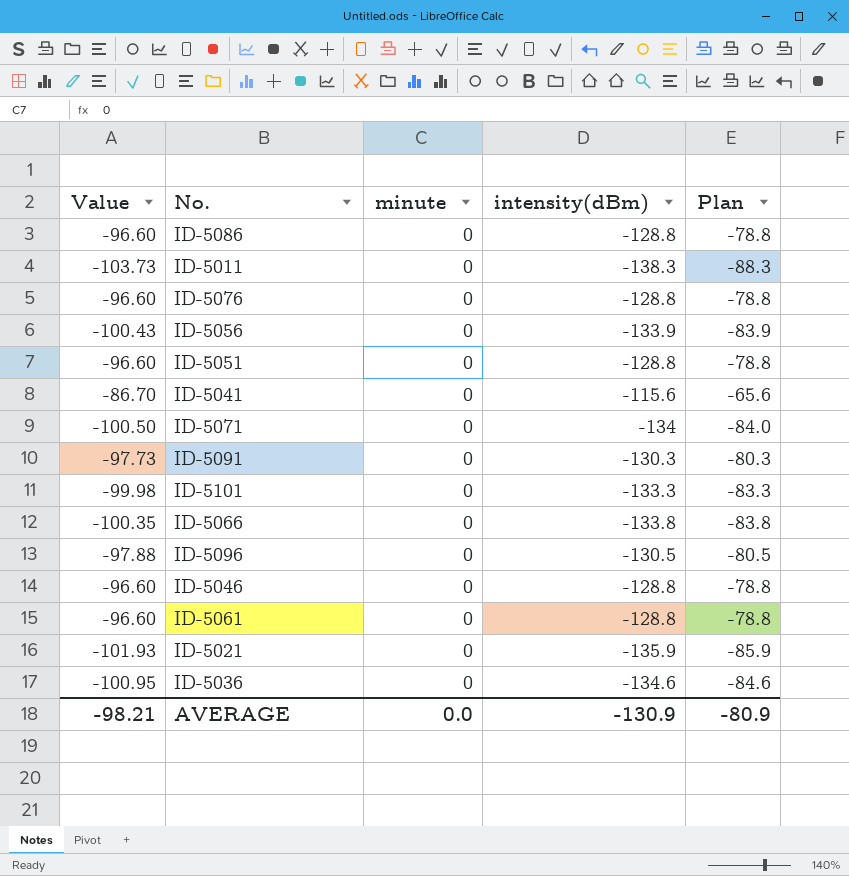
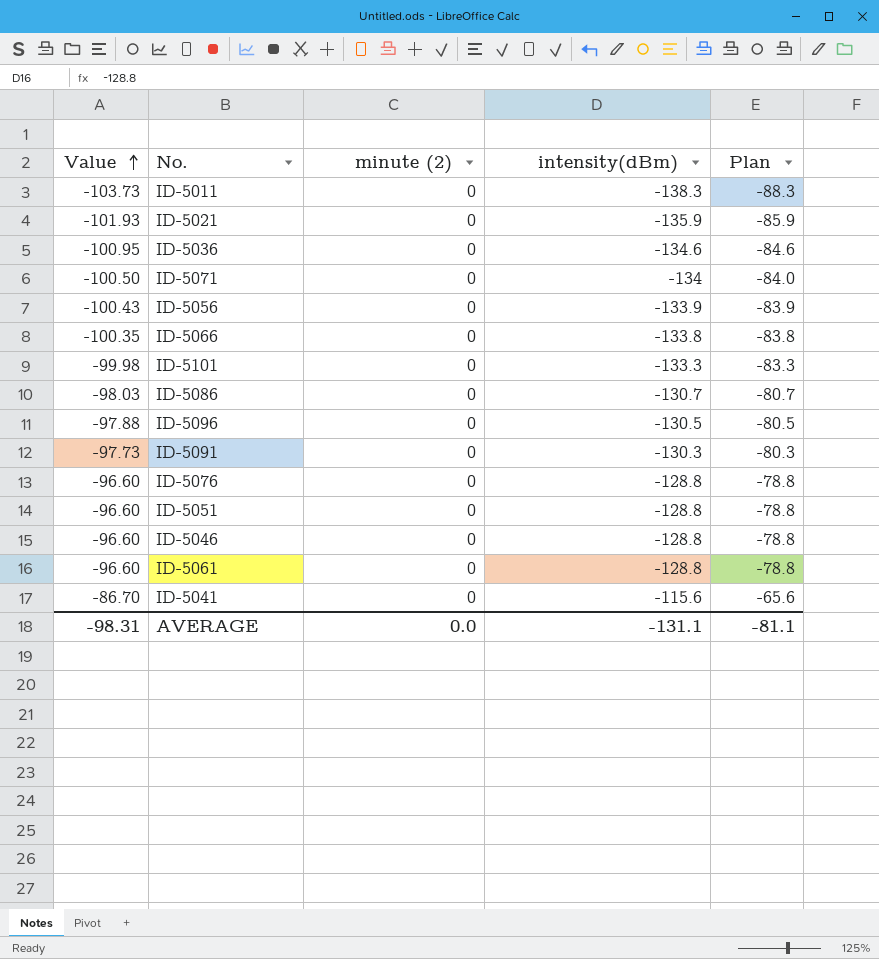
row order: none -> Value ascending
column name: minute -> minute (2)
ID-5086 | Value: -96.60 -> -98.03
ID-5086 | intensity(dBm): -128.8 -> -130.7
ID-5086 | Plan: -78.8 -> -80.7
AVERAGE | Value: -98.21 -> -98.31
AVERAGE | intensity(dBm): -130.9 -> -131.1
AVERAGE | Plan: -80.9 -> -81.1

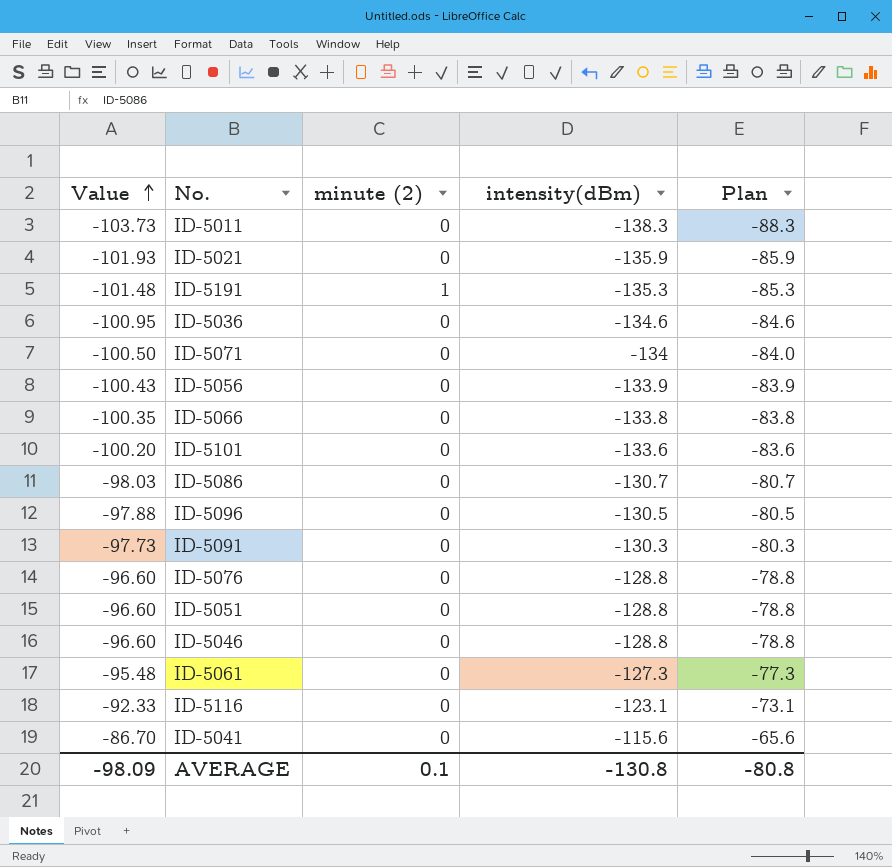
row ID-5191: none -> -101.48 | 1 | -135.3 | -85.3
ID-5101 | Value: -99.98 -> -100.20
ID-5101 | intensity(dBm): -133.3 -> -133.6
ID-5101 | Plan: -83.3 -> -83.6
ID-5061 | Value: -96.60 -> -95.48
ID-5061 | intensity(dBm): -128.8 -> -127.3
ID-5061 | Plan: -78.8 -> -77.3
row ID-5116: none -> -92.33 | 0 | -123.1 | -73.1
AVERAGE | Value: -98.31 -> -98.09
AVERAGE | minute (2): 0.0 -> 0.1
AVERAGE | intensity(dBm): -131.1 -> -130.8
AVERAGE | Plan: -81.1 -> -80.8

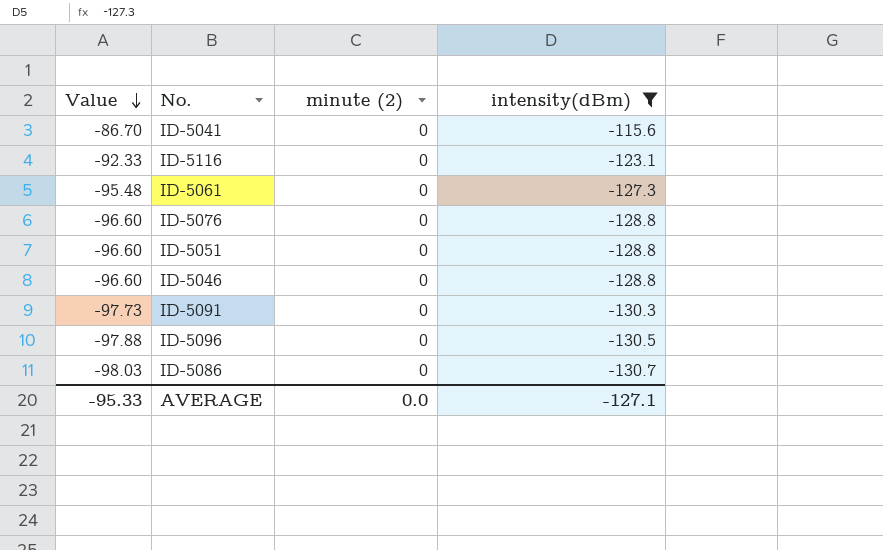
filter: none -> intensity(dBm) >= -130.7
row order: Value ascending -> Value descending
column Plan | formula: [intensity(dBm)] + 50 -> none
AVERAGE | Value: -98.09 -> -95.33
AVERAGE | minute (2): 0.1 -> 0.0
AVERAGE | intensity(dBm): -130.8 -> -127.1

